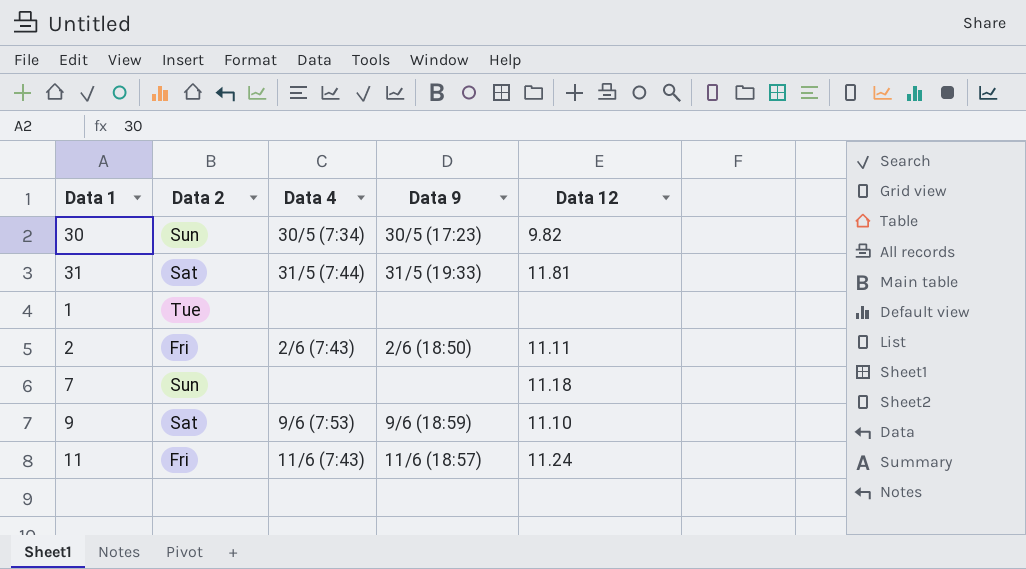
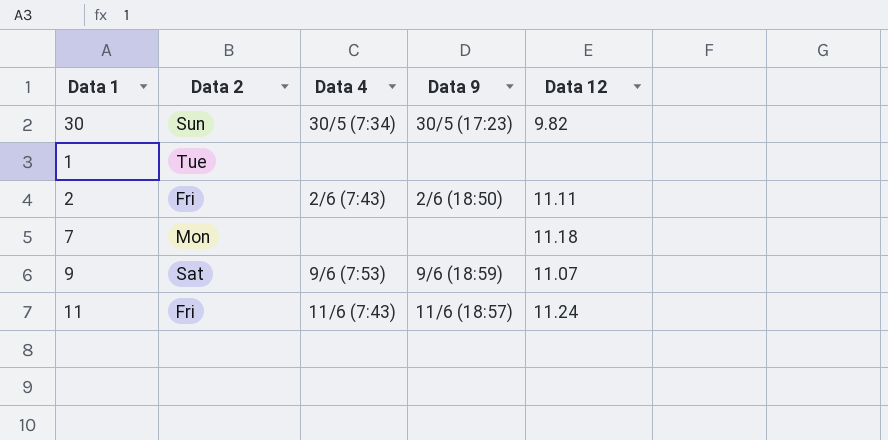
row 31: Sat | 31/5 (7:44) | 31/5 (19:33) | 11.81 -> none
7 | Data 2: Sun -> Mon
9 | Data 12: 11.10 -> 11.07

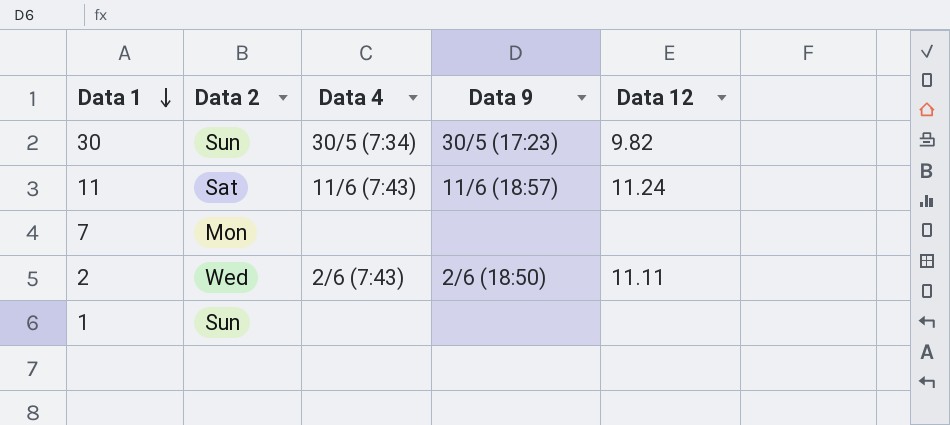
row order: none -> Data 1 descending
row 9: Sat | 9/6 (7:53) | 9/6 (18:59) | 11.07 -> none
11 | Data 2: Fri -> Sat
7 | Data 12: 11.18 -> none
2 | Data 2: Fri -> Wed
1 | Data 2: Tue -> Sun

